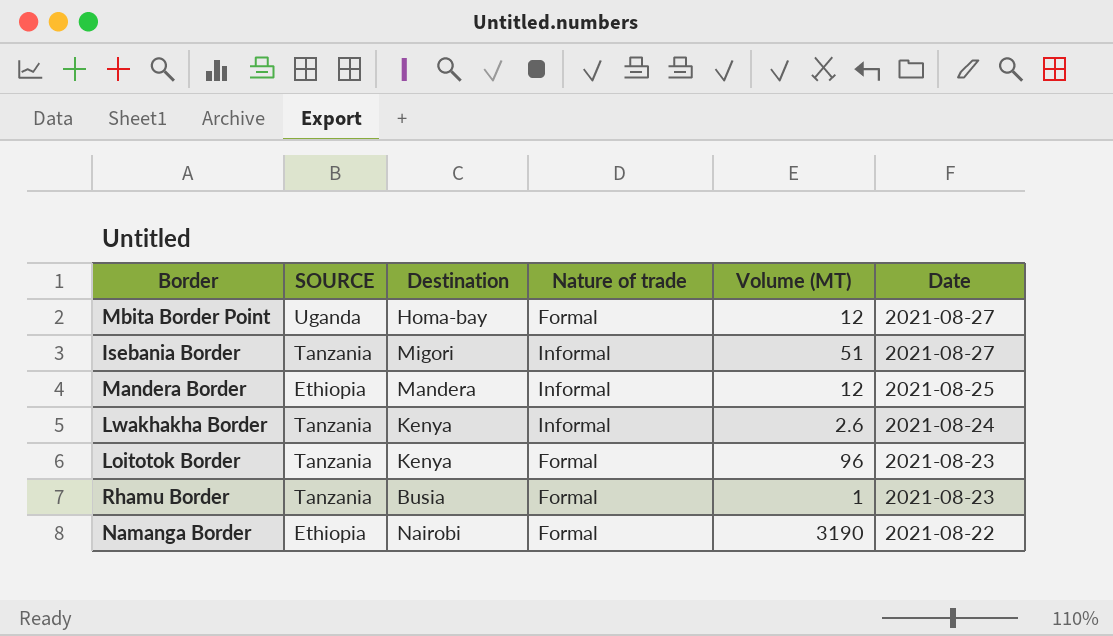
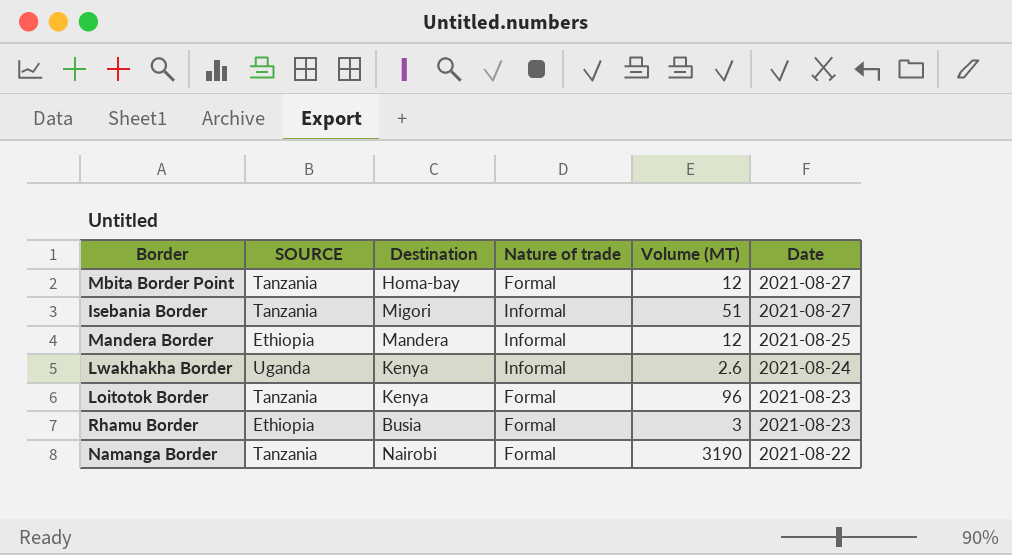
Mbita Border Point | SOURCE: Uganda -> Tanzania
Lwakhakha Border | SOURCE: Tanzania -> Uganda
Rhamu Border | SOURCE: Tanzania -> Ethiopia
Rhamu Border | Volume (MT): 1 -> 3
Namanga Border | SOURCE: Ethiopia -> Tanzania

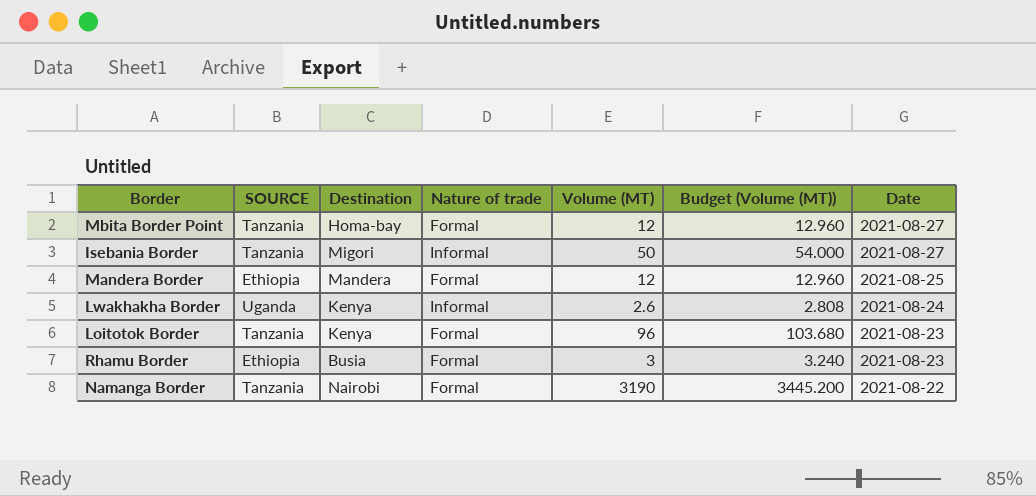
column Budget (Volume (MT)) | formula: none -> [Volume (MT)] * 1.08
Isebania Border | Volume (MT): 51 -> 50
Mandera Border | Nature of trade: Informal -> Formal

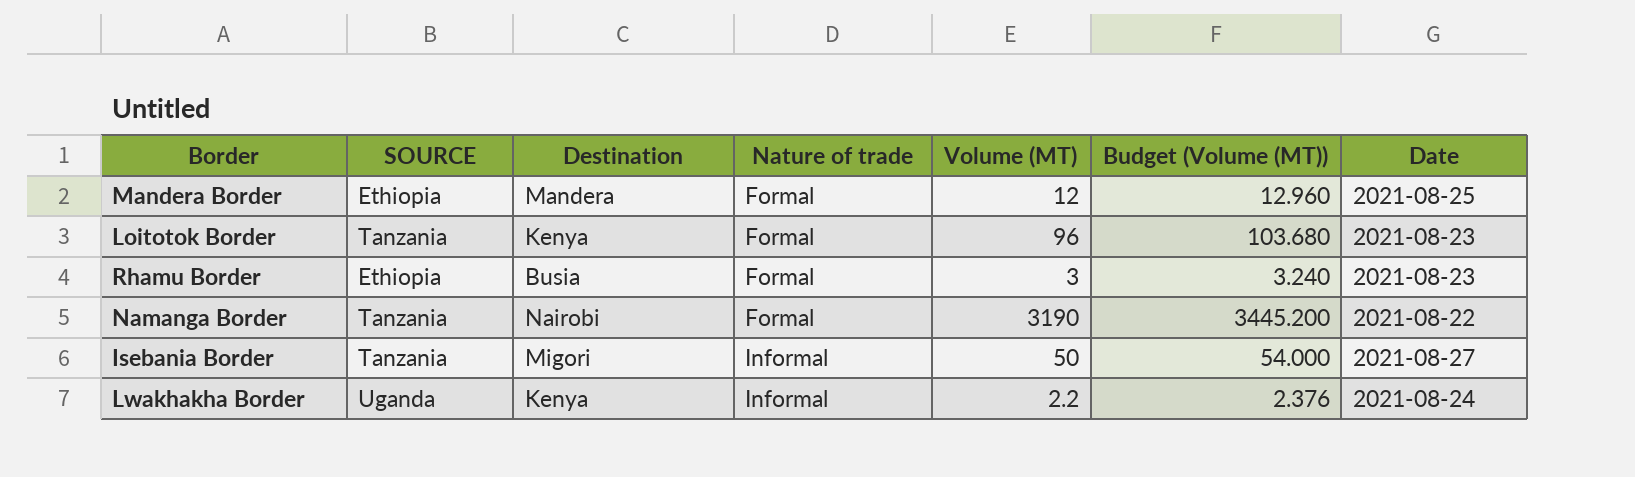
row order: Date descending -> Nature of trade ascending
row Mbita Border Point: Tanzania | Homa-bay | Formal | 12 | 12.960 | 2021-08-27 -> none
Lwakhakha Border | Volume (MT): 2.6 -> 2.2
Lwakhakha Border | Budget (Volume (MT)): 2.808 -> 2.376

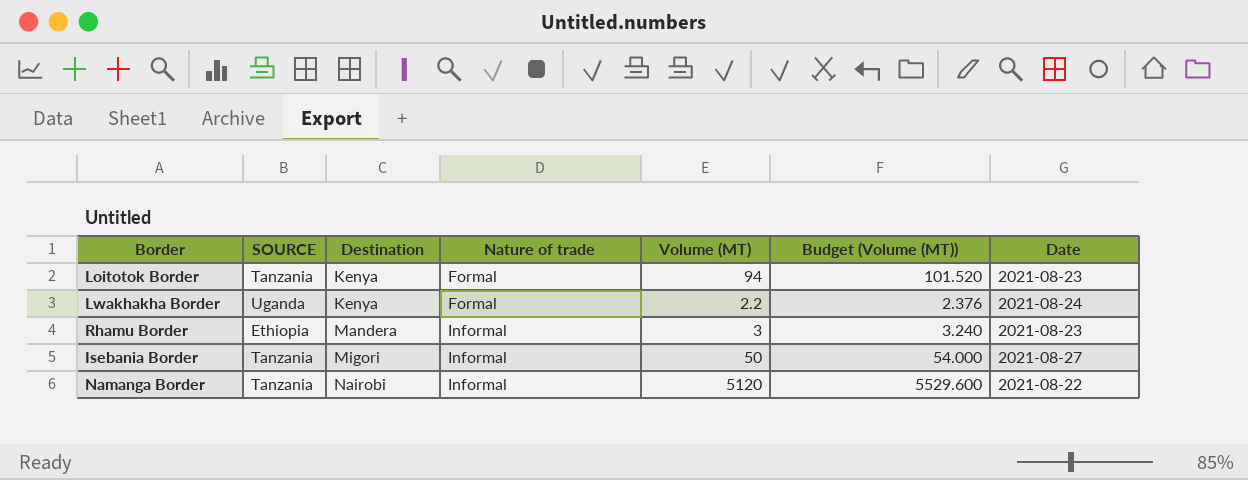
row order: Nature of trade ascending -> Destination ascending
row Mandera Border: Ethiopia | Mandera | Formal | 12 | 12.960 | 2021-08-25 -> none
Loitotok Border | Volume (MT): 96 -> 94
Loitotok Border | Budget (Volume (MT)): 103.680 -> 101.520
Lwakhakha Border | Nature of trade: Informal -> Formal
Rhamu Border | Destination: Busia -> Mandera
Rhamu Border | Nature of trade: Formal -> Informal
Namanga Border | Nature of trade: Formal -> Informal
Namanga Border | Volume (MT): 3190 -> 5120
Namanga Border | Budget (Volume (MT)): 3445.200 -> 5529.600

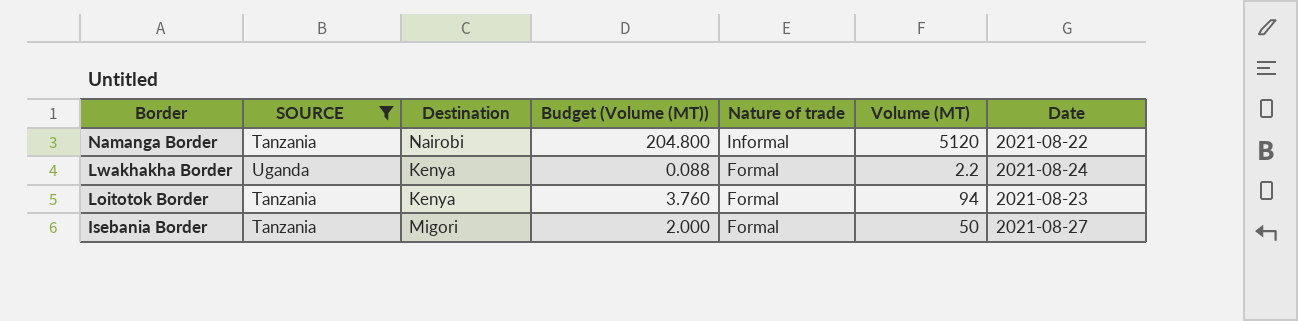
filter: none -> SOURCE != Ethiopia
row order: Destination ascending -> Border descending
column Budget (Volume (MT)) | formula: [Volume (MT)] * 1.08 -> [Volume (MT)] * 0.04
column Budget (Volume (MT)) | position: 6 -> 4
Isebania Border | Nature of trade: Informal -> Formal

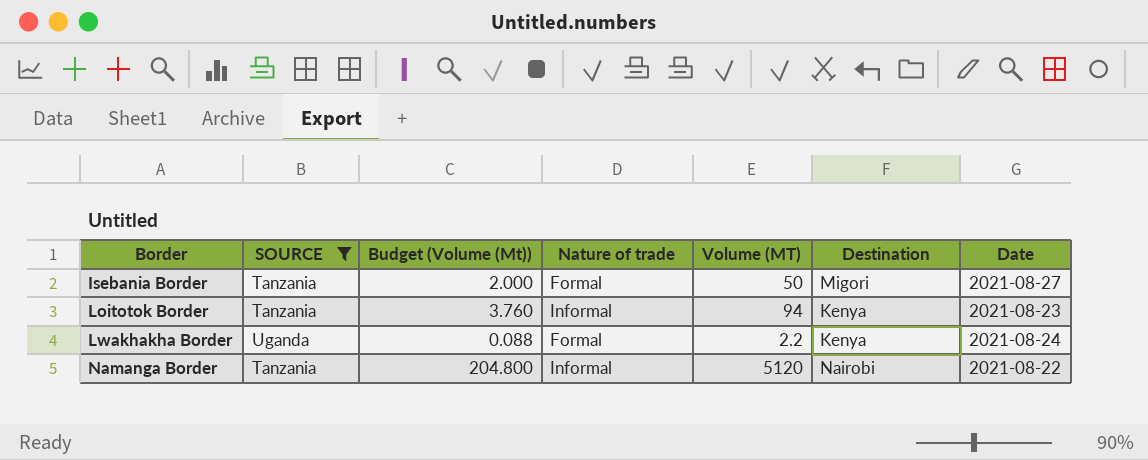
row order: Border descending -> Border ascending
column name: Budget (Volume (MT)) -> Budget (Volume (Mt))
column Destination | position: 3 -> 6
Loitotok Border | Nature of trade: Formal -> Informal

